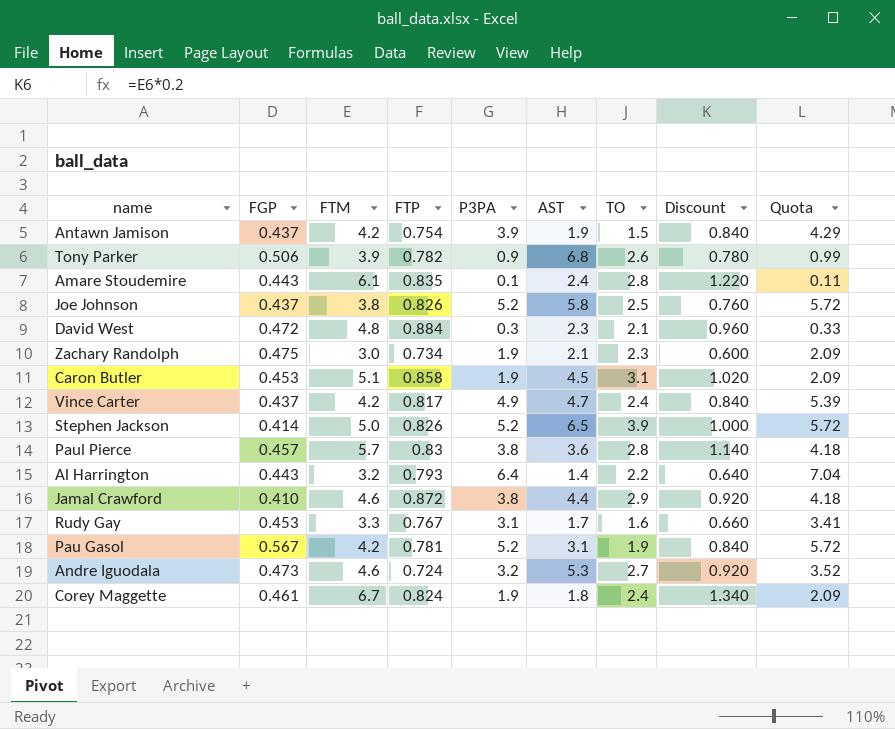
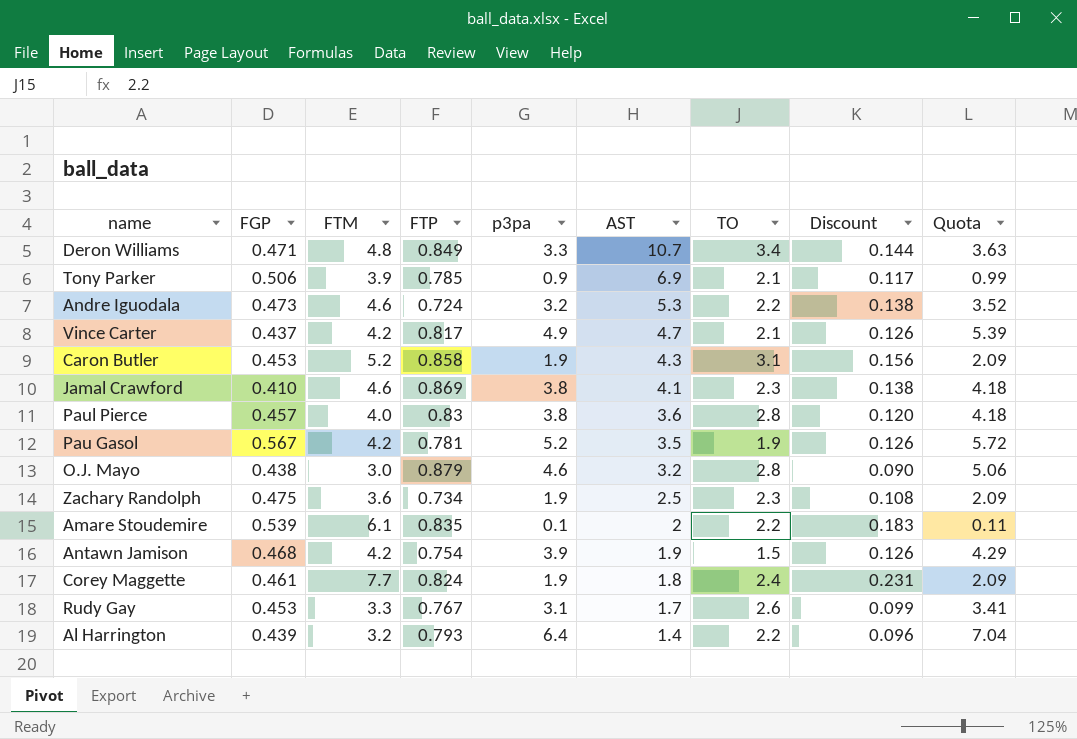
row order: none -> AST descending
column name: P3PA -> p3pa
column Discount | formula: [FTM] * 0.2 -> [FTM] * 0.03
row Joe Johnson: 0.437 | 3.8 | 0.826 | 5.2 | 5.8 | 2.5 | 0.760 | 5.72 -> none
row David West: 0.472 | 4.8 | 0.884 | 0.3 | 2.3 | 2.1 | 0.960 | 0.33 -> none
row Stephen Jackson: 0.414 | 5.0 | 0.826 | 5.2 | 6.5 | 3.9 | 1.000 | 5.72 -> none
row Deron Williams: none -> 0.471 | 4.8 | 0.849 | 3.3 | 10.7 | 3.4 | 0.144 | 3.63
Tony Parker | FTP: 0.782 -> 0.785
Tony Parker | AST: 6.8 -> 6.9
Tony Parker | TO: 2.6 -> 2.1
Andre Iguodala | TO: 2.7 -> 2.2
Vince Carter | TO: 2.4 -> 2.1
Caron Butler | FTM: 5.1 -> 5.2
Caron Butler | AST: 4.5 -> 4.3
Jamal Crawford | FTP: 0.872 -> 0.869
Jamal Crawford | AST: 4.4 -> 4.1
Jamal Crawford | TO: 2.9 -> 2.3
Paul Pierce | FTM: 5.7 -> 4.0
Pau Gasol | AST: 3.1 -> 3.5
row O.J. Mayo: none -> 0.438 | 3.0 | 0.879 | 4.6 | 3.2 | 2.8 | 0.090 | 5.06
Zachary Randolph | FTM: 3.0 -> 3.6
Zachary Randolph | AST: 2.1 -> 2.5
Amare Stoudemire | FGP: 0.443 -> 0.539
Amare Stoudemire | AST: 2.4 -> 2
Amare Stoudemire | TO: 2.8 -> 2.2
Antawn Jamison | FGP: 0.437 -> 0.468
Corey Maggette | FTM: 6.7 -> 7.7
Rudy Gay | TO: 1.6 -> 2.6
Al Harrington | FGP: 0.443 -> 0.439

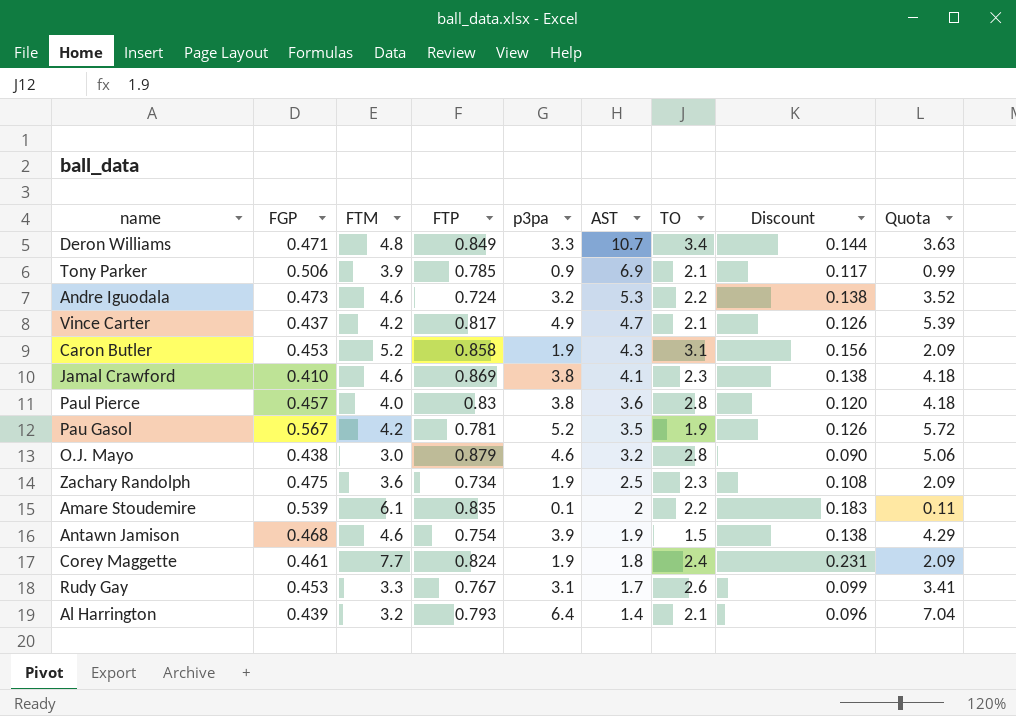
Antawn Jamison | FTM: 4.2 -> 4.6
Antawn Jamison | Discount: 0.126 -> 0.138
Al Harrington | TO: 2.2 -> 2.1

